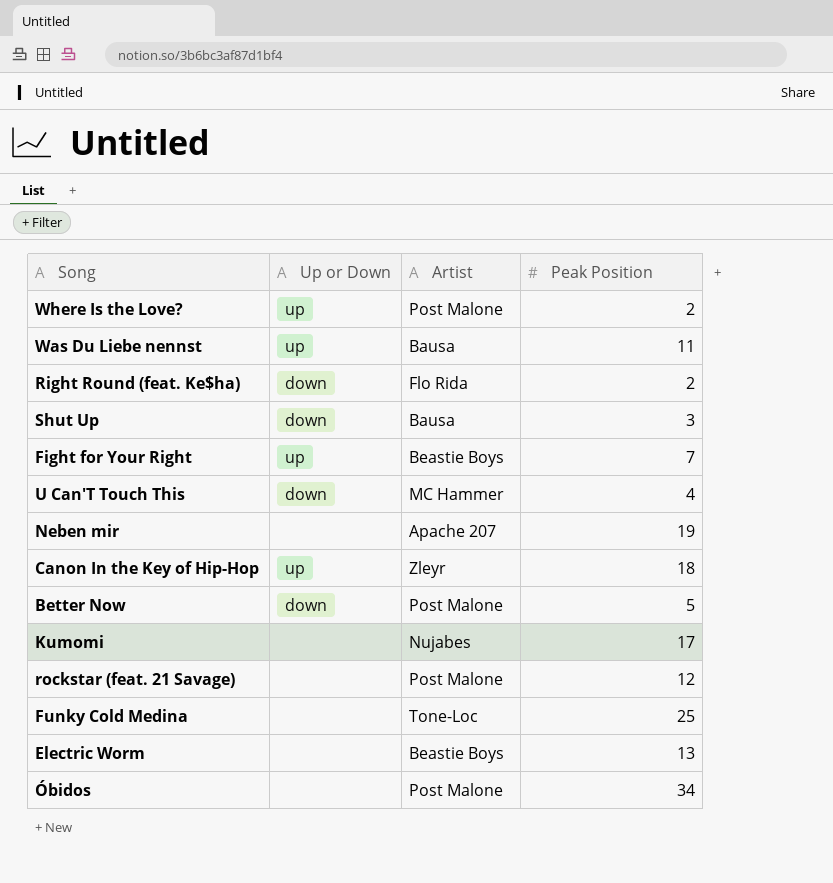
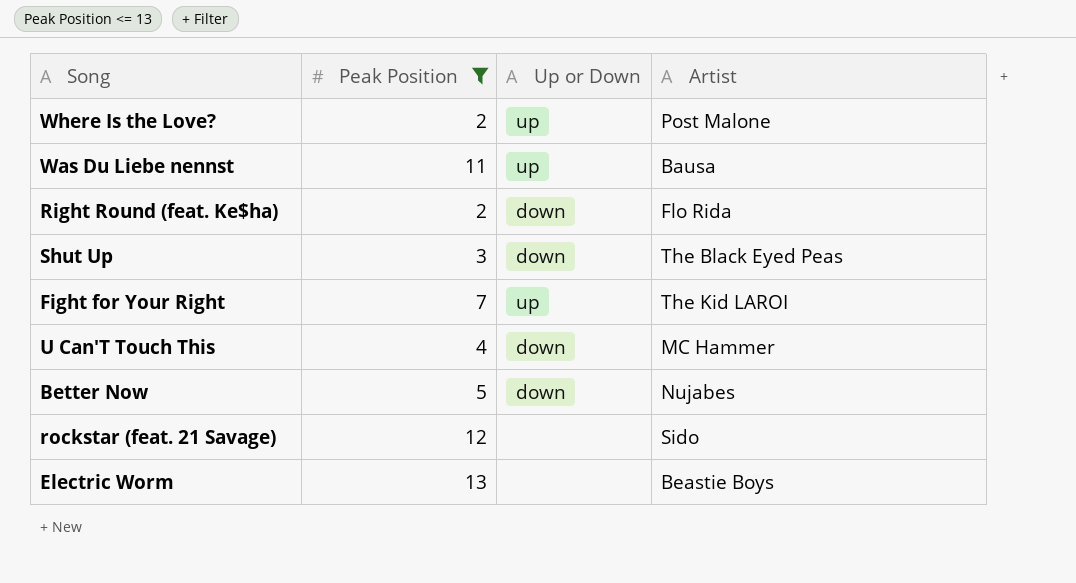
filter: none -> Peak Position <= 13
column Peak Position | position: 4 -> 2
Shut Up | Artist: Bausa -> The Black Eyed Peas
Fight for Your Right | Artist: Beastie Boys -> The Kid LAROI
Better Now | Artist: Post Malone -> Nujabes
rockstar (feat. 21 Savage) | Artist: Post Malone -> Sido

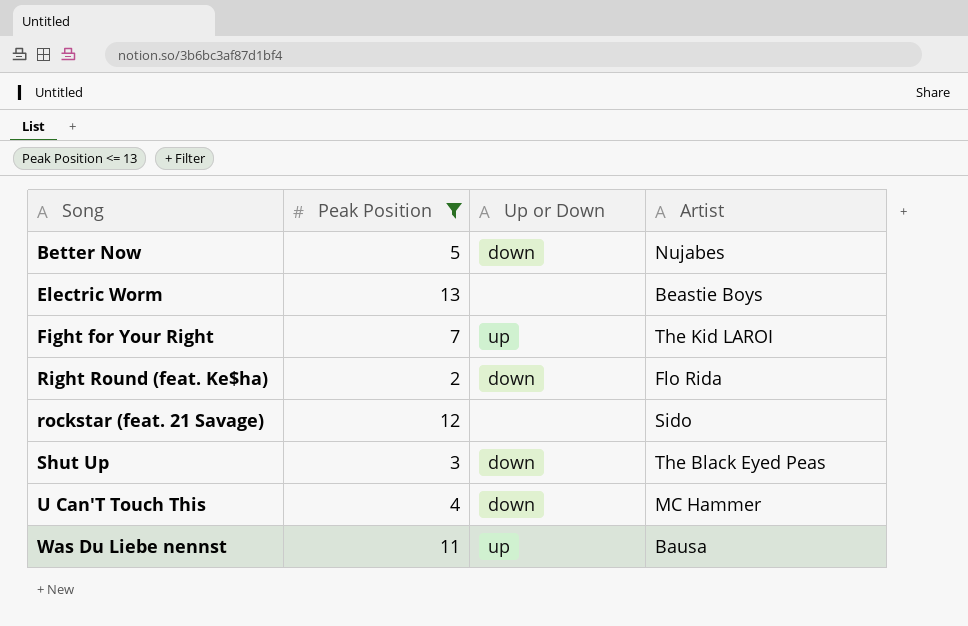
row order: none -> Song ascending
row Where Is the Love?: 2 | up | Post Malone -> none

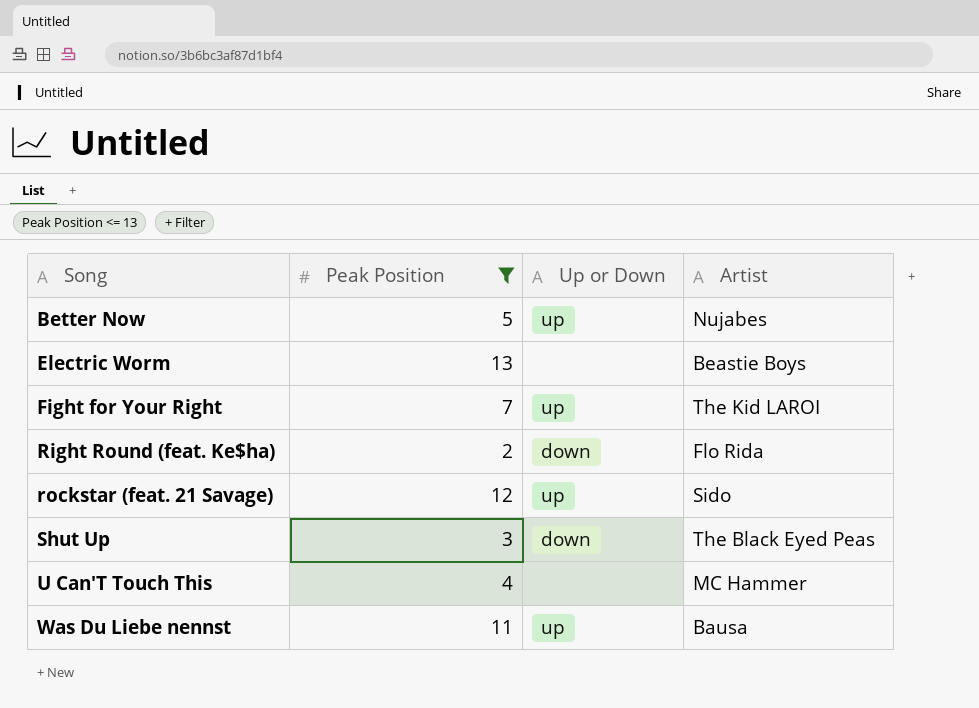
Better Now | Up or Down: down -> up
rockstar (feat. 21 Savage) | Up or Down: none -> up
U Can'T Touch This | Up or Down: down -> none

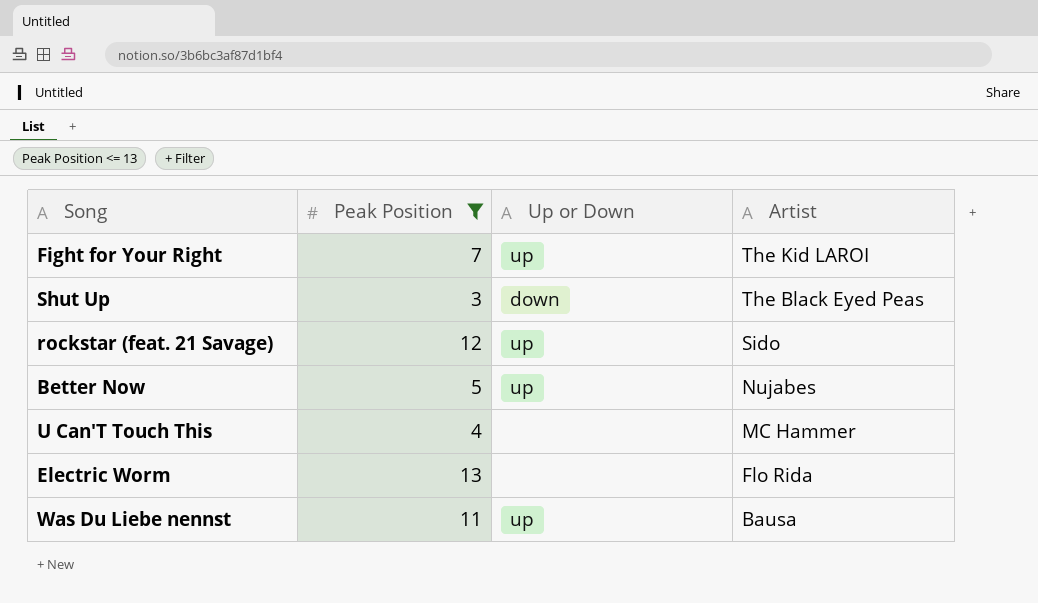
row order: Song ascending -> Artist descending
row Right Round (feat. Ke$ha): 2 | down | Flo Rida -> none
Electric Worm | Artist: Beastie Boys -> Flo Rida

